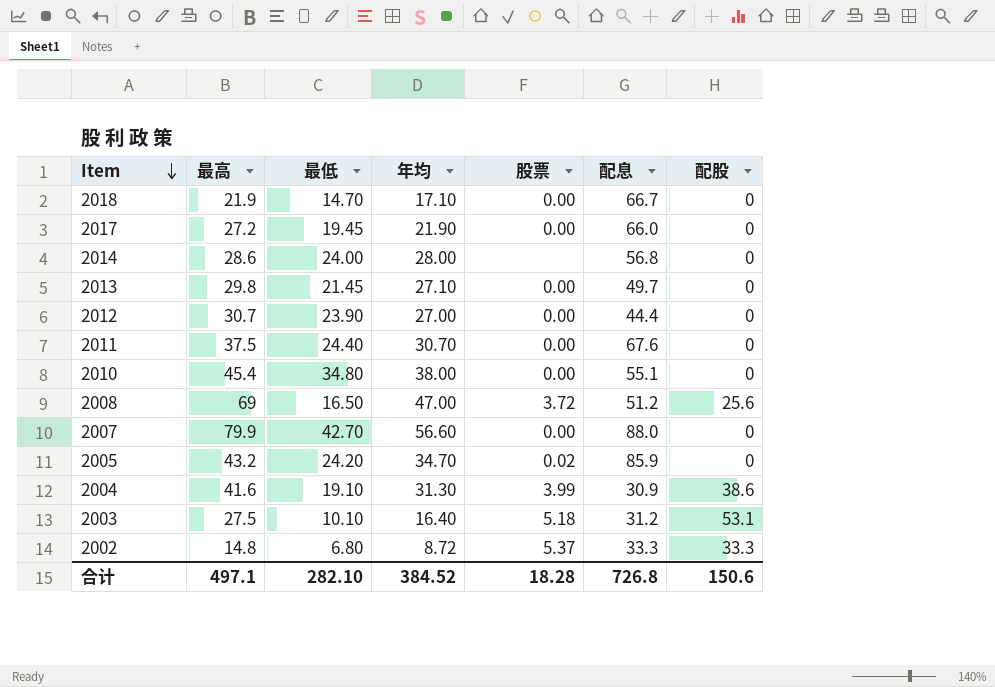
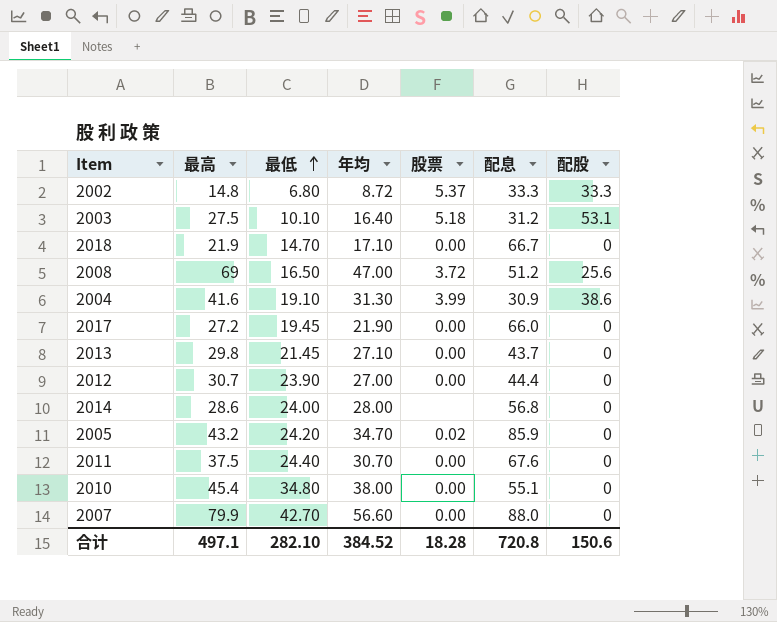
row order: Item descending -> 最低 ascending
2013 | 配息: 49.7 -> 43.7
合计 | 配息: 726.8 -> 720.8

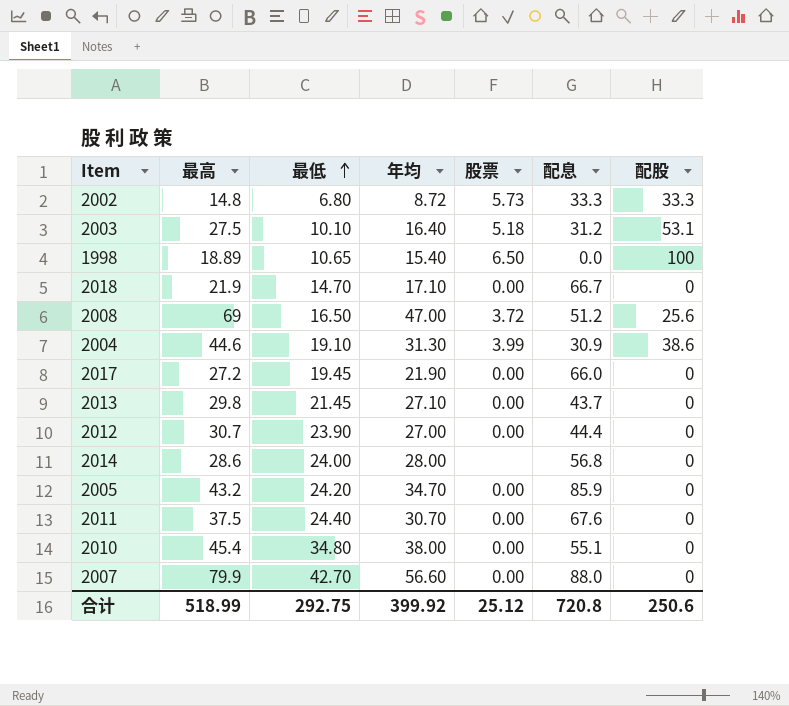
2002 | 股票: 5.37 -> 5.73
row 1998: none -> 18.89 | 10.65 | 15.40 | 6.50 | 0.0 | 100
2004 | 最高: 41.6 -> 44.6
2005 | 股票: 0.02 -> 0.00
合计 | 最高: 497.1 -> 518.99
合计 | 最低: 282.10 -> 292.75
合计 | 年均: 384.52 -> 399.92
合计 | 股票: 18.28 -> 25.12
合计 | 配股: 150.6 -> 250.6

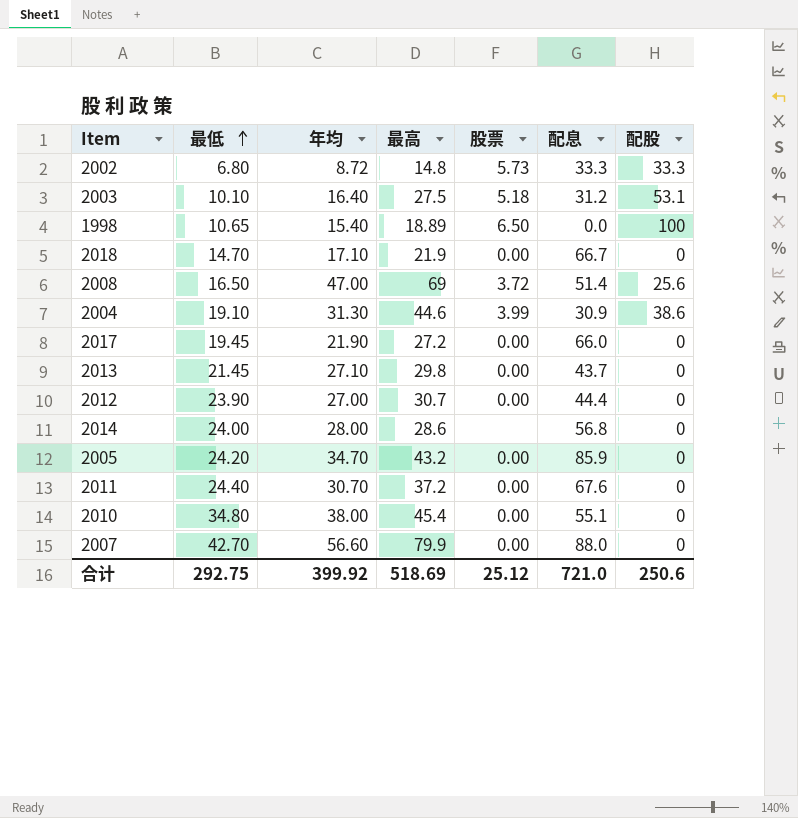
column 最高 | position: 2 -> 4
2008 | 配息: 51.2 -> 51.4
2011 | 最高: 37.5 -> 37.2
合计 | 最高: 518.99 -> 518.69
合计 | 配息: 720.8 -> 721.0

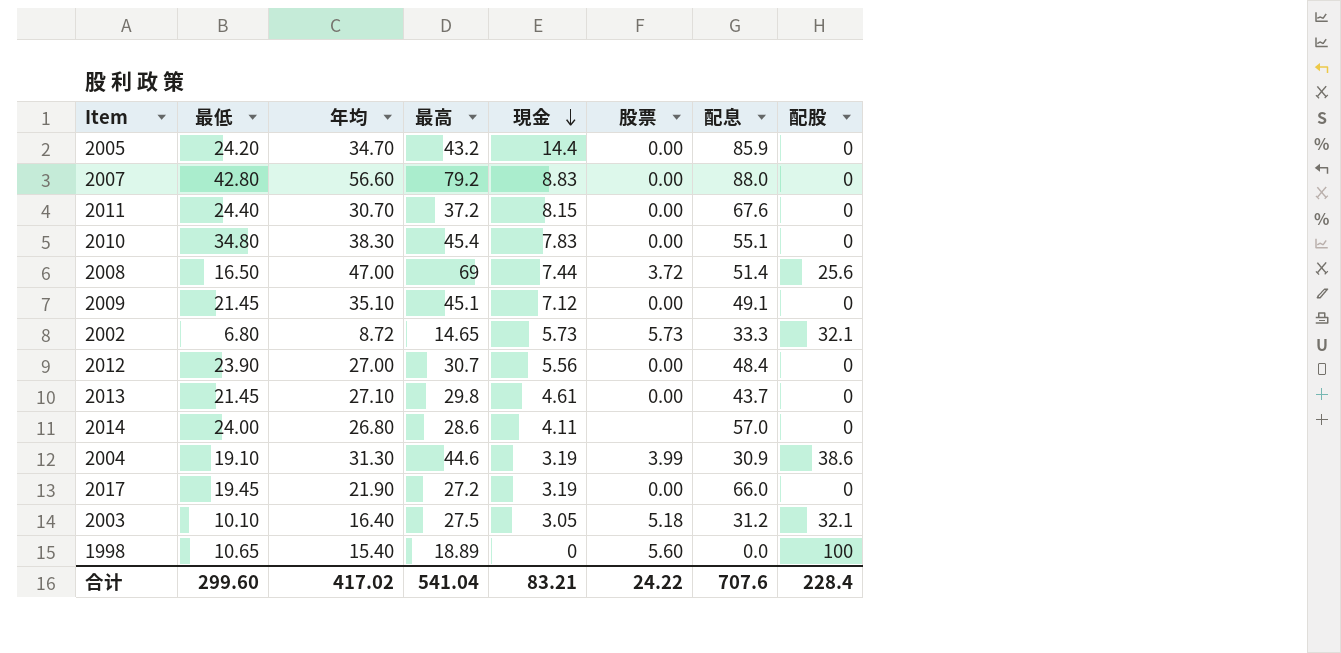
row order: 最低 ascending -> 現金 descending
column 現金 | position: none -> 5
row 2018: 14.70 | 17.10 | 21.9 | 0.00 | 66.7 | 0 -> none
2007 | 最低: 42.70 -> 42.80
2007 | 最高: 79.9 -> 79.2
2010 | 年均: 38.00 -> 38.30
row 2009: none -> 21.45 | 35.10 | 45.1 | 7.12 | 0.00 | 49.1 | 0
2002 | 最高: 14.8 -> 14.65
2002 | 配股: 33.3 -> 32.1
2012 | 配息: 44.4 -> 48.4
2014 | 年均: 28.00 -> 26.80
2014 | 配息: 56.8 -> 57.0
2003 | 配股: 53.1 -> 32.1
1998 | 股票: 6.50 -> 5.60
合计 | 最低: 292.75 -> 299.60
合计 | 年均: 399.92 -> 417.02
合计 | 最高: 518.69 -> 541.04
合计 | 股票: 25.12 -> 24.22
合计 | 配息: 721.0 -> 707.6
合计 | 配股: 250.6 -> 228.4

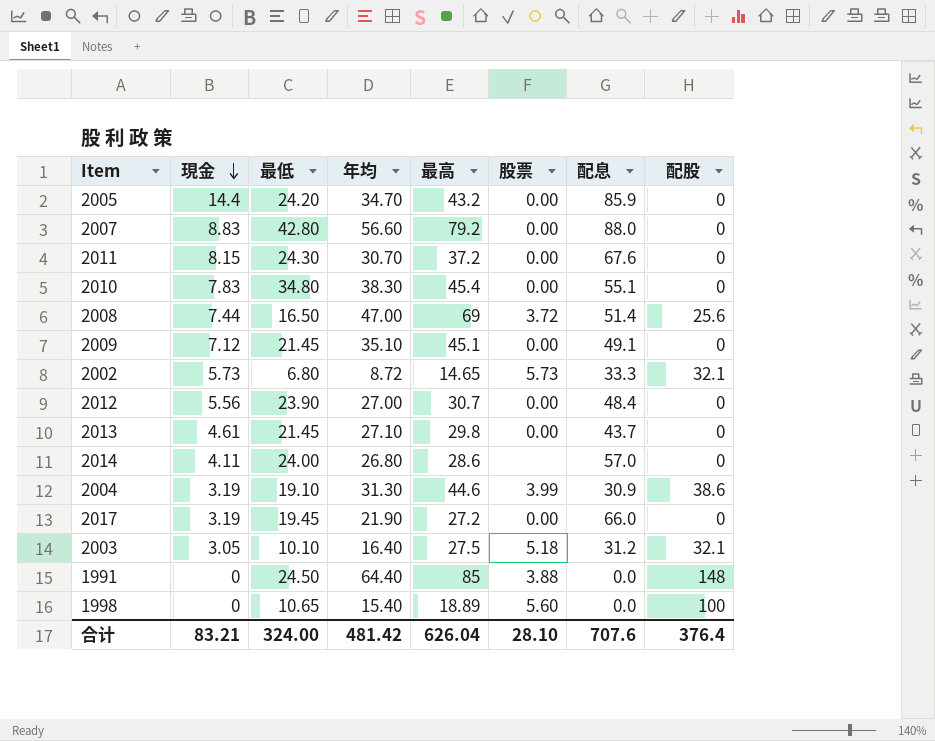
column 現金 | position: 5 -> 2
2011 | 最低: 24.40 -> 24.30
row 1991: none -> 0 | 24.50 | 64.40 | 85 | 3.88 | 0.0 | 148
合计 | 最低: 299.60 -> 324.00
合计 | 年均: 417.02 -> 481.42
合计 | 最高: 541.04 -> 626.04
合计 | 股票: 24.22 -> 28.10
合计 | 配股: 228.4 -> 376.4

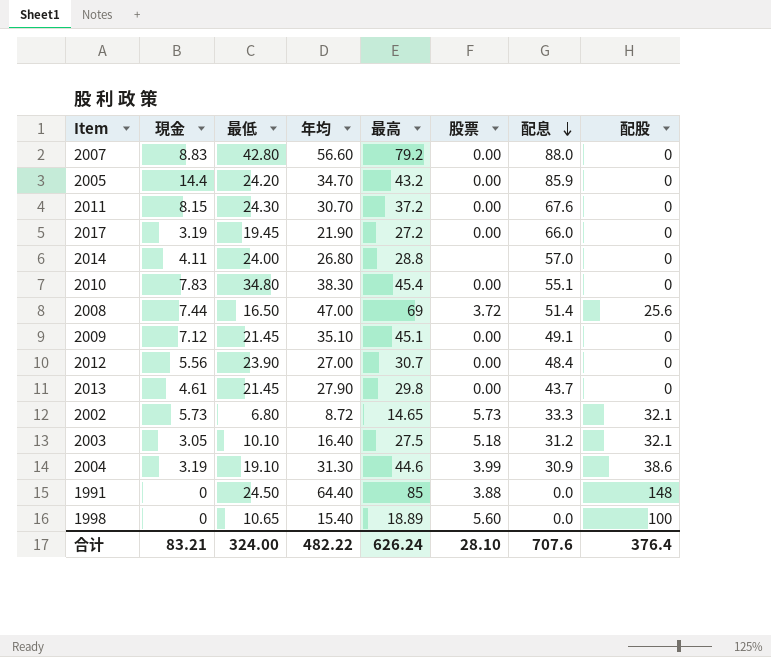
row order: 現金 descending -> 配息 descending
2014 | 最高: 28.6 -> 28.8
2013 | 年均: 27.10 -> 27.90
合计 | 年均: 481.42 -> 482.22
合计 | 最高: 626.04 -> 626.24

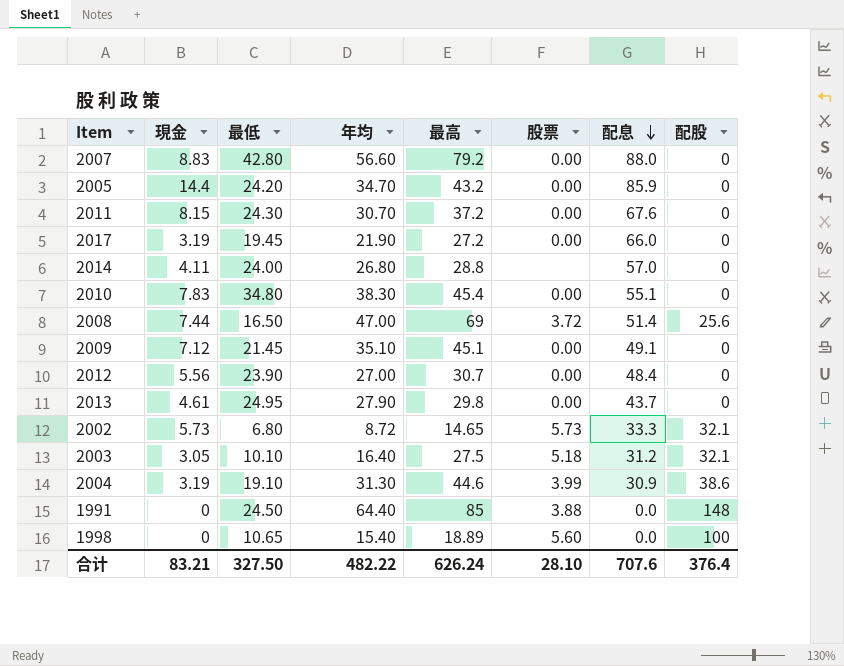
2013 | 最低: 21.45 -> 24.95
合计 | 最低: 324.00 -> 327.50

